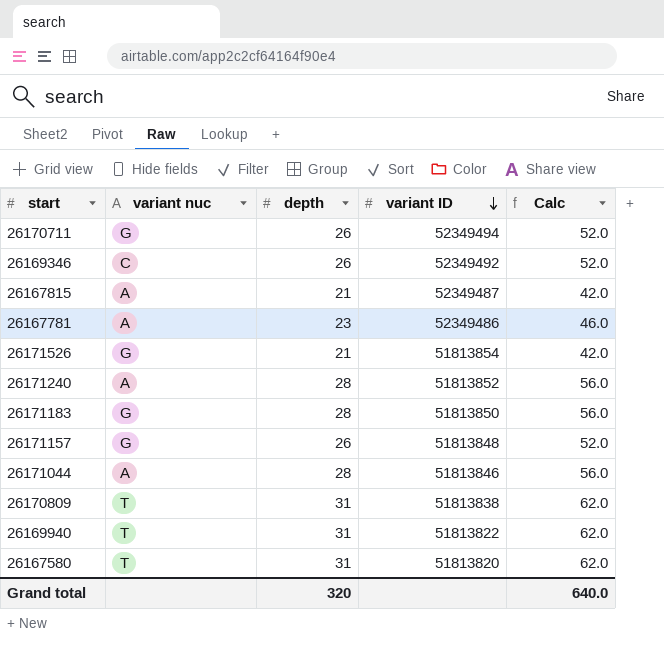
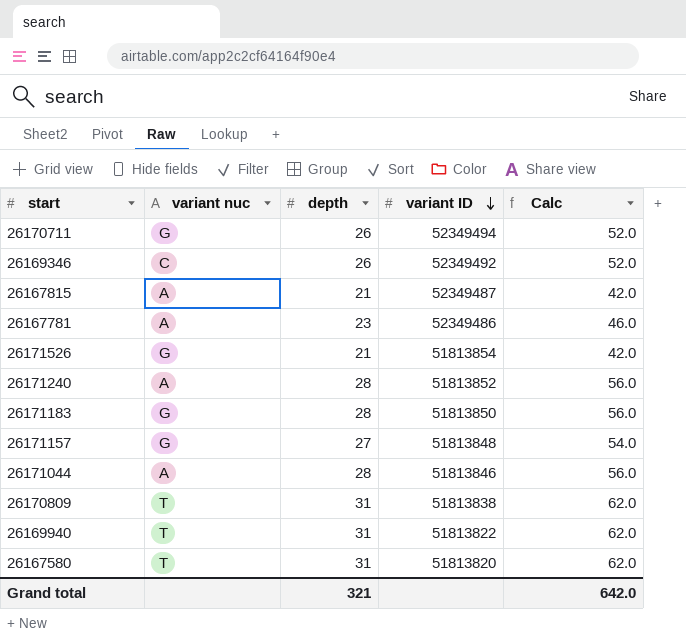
26171157 | depth: 26 -> 27
26171157 | Calc: 52.0 -> 54.0
Grand total | depth: 320 -> 321
Grand total | Calc: 640.0 -> 642.0

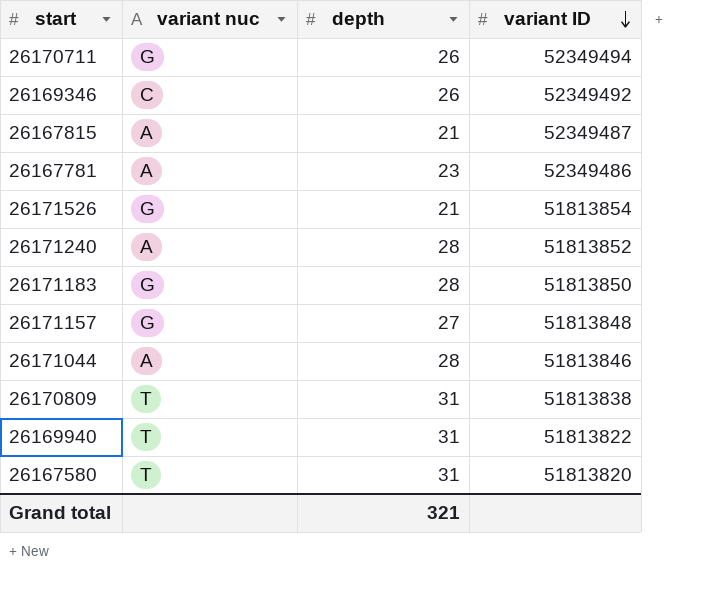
column Calc | formula: [depth] * 2 -> none

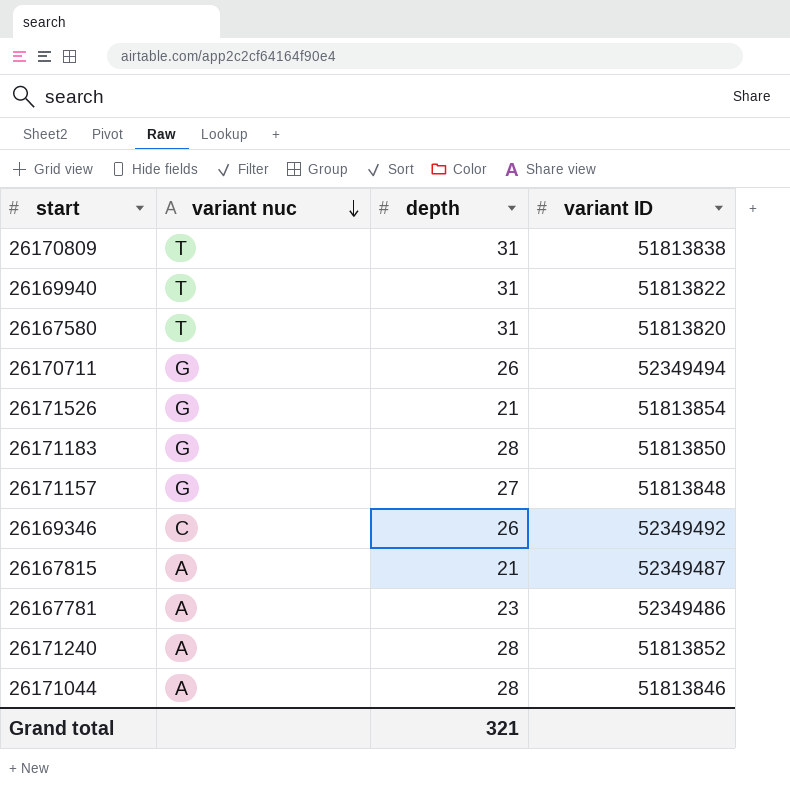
row order: variant ID descending -> variant nuc descending

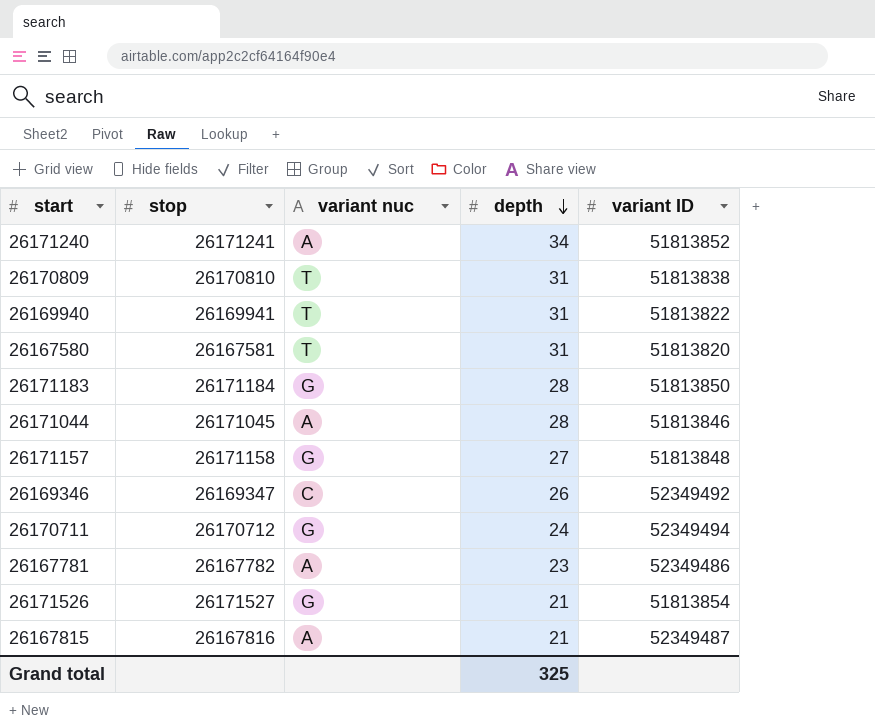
row order: variant nuc descending -> depth descending
column stop | position: none -> 2
26171240 | depth: 28 -> 34
26170711 | depth: 26 -> 24
Grand total | depth: 321 -> 325

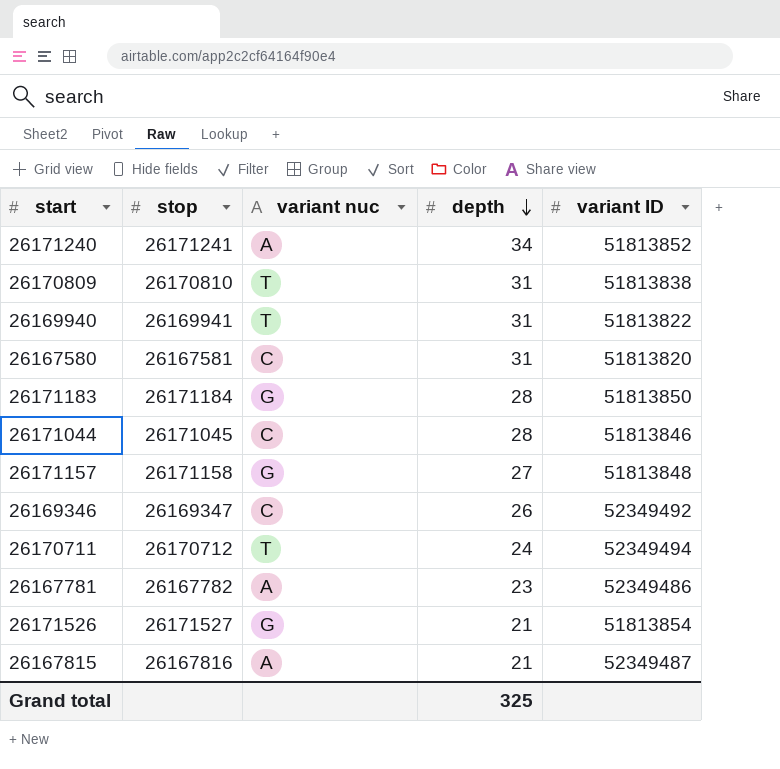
26167580 | variant nuc: T -> C
26171044 | variant nuc: A -> C
26170711 | variant nuc: G -> T

